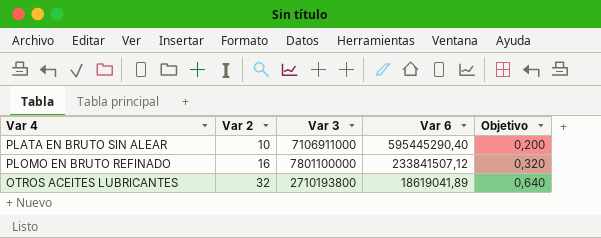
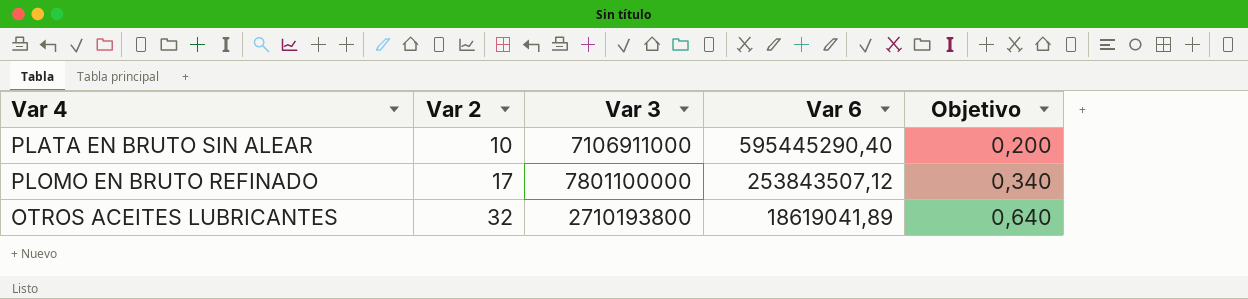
PLOMO EN BRUTO REFINADO | Var 2: 16 -> 17
PLOMO EN BRUTO REFINADO | Var 6: 233841507,12 -> 253843507,12
PLOMO EN BRUTO REFINADO | Objetivo: 0,320 -> 0,340

